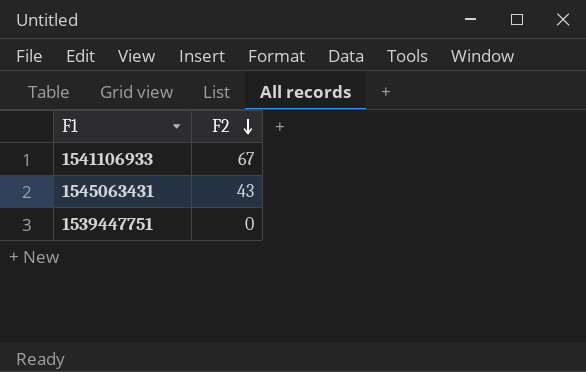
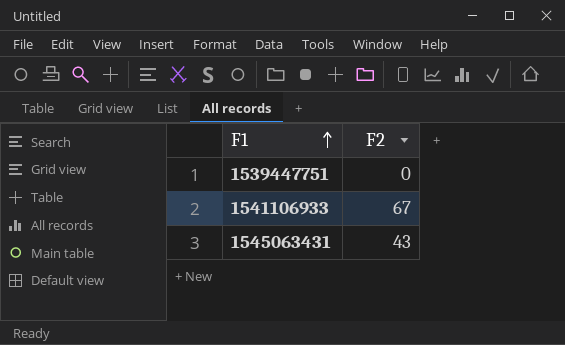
row order: F2 descending -> F1 ascending

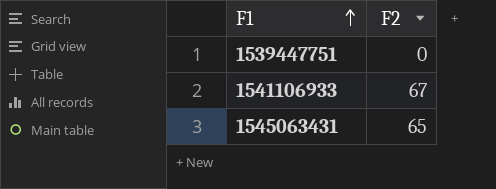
1545063431 | F2: 43 -> 65

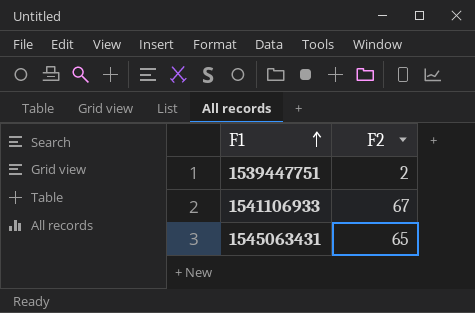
1539447751 | F2: 0 -> 2

